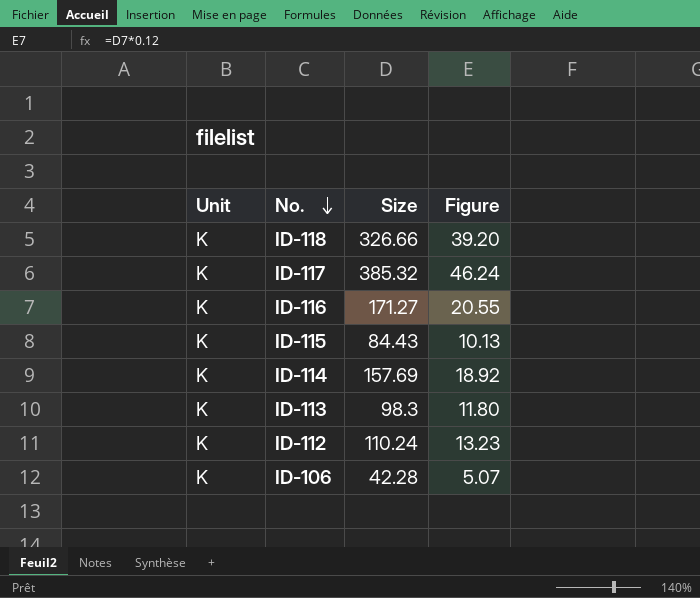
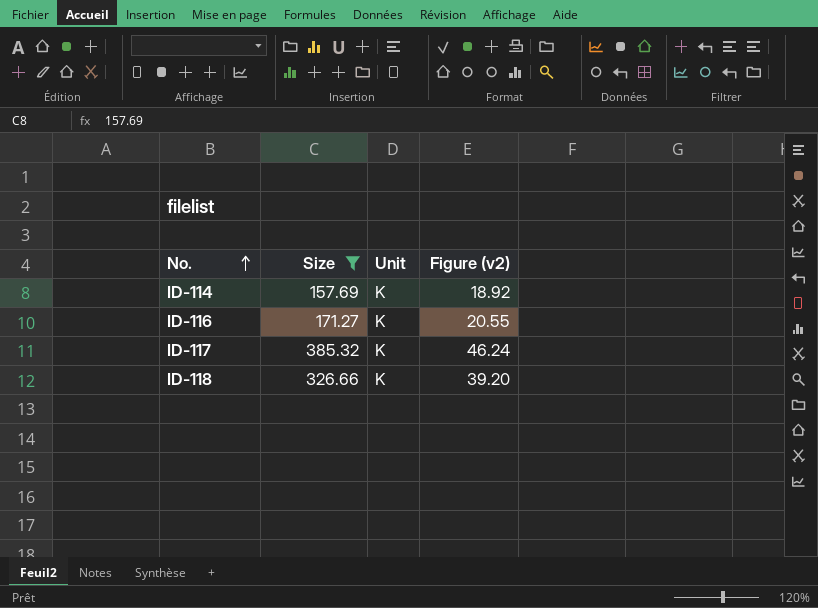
filter: none -> Size >= 157.69
row order: No. descending -> No. ascending
column Unit | position: 1 -> 3
column name: Figure -> Figure (v2)

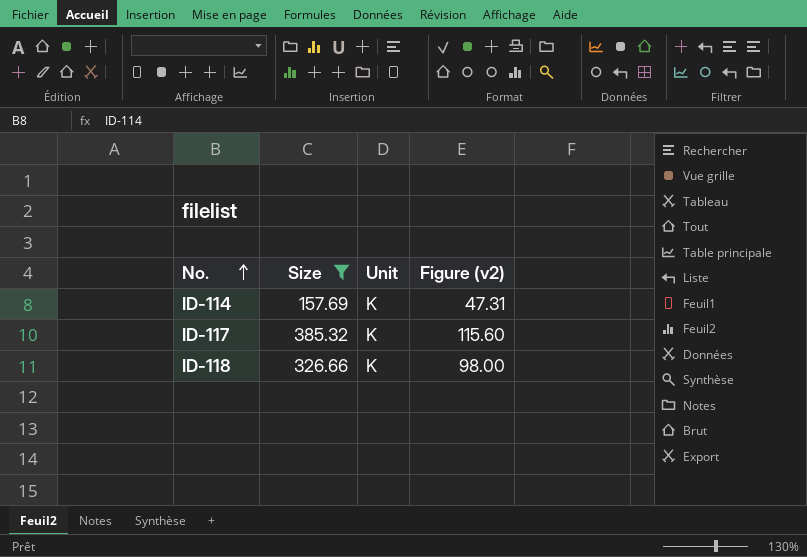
column Figure (v2) | formula: [Size] * 0.12 -> [Size] * 0.3
row ID-116: 171.27 | K | 20.55 -> none

